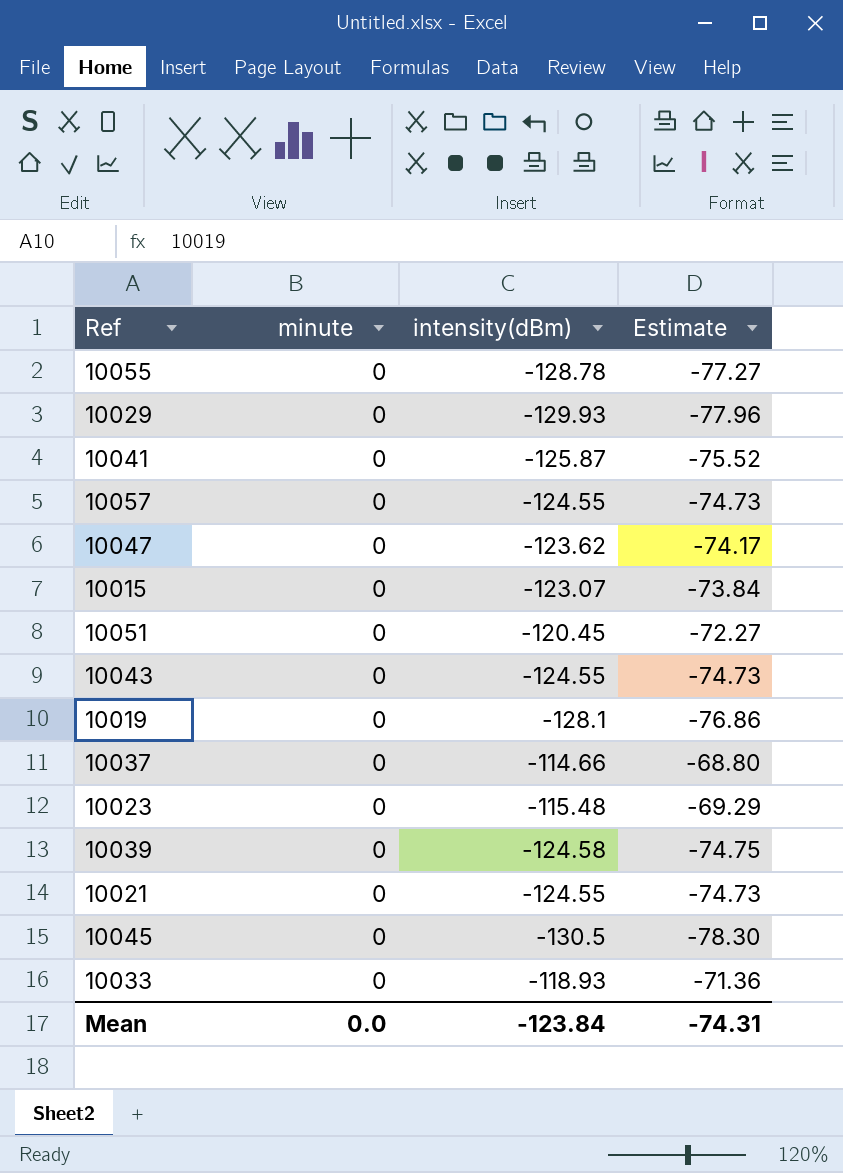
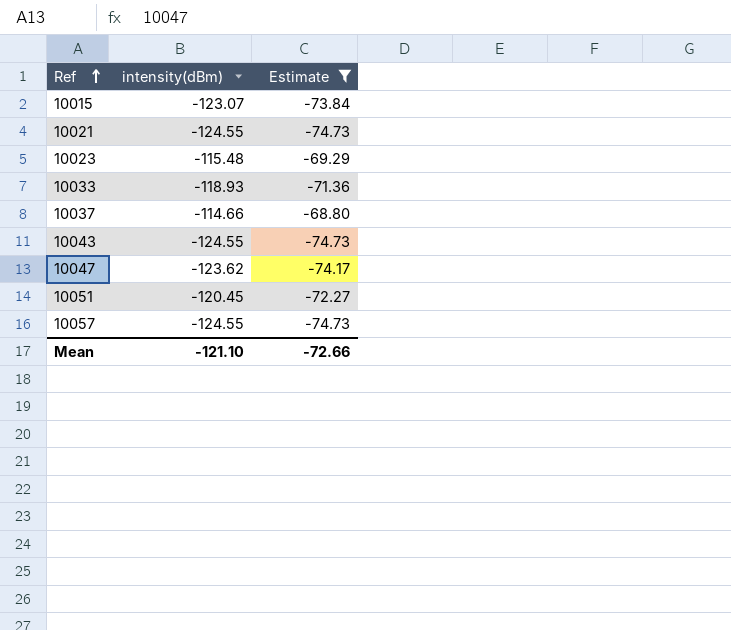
filter: none -> Estimate >= -74.73
row order: none -> Ref ascending
column minute | position: 2 -> none
Mean | intensity(dBm): -123.84 -> -121.10
Mean | Estimate: -74.31 -> -72.66

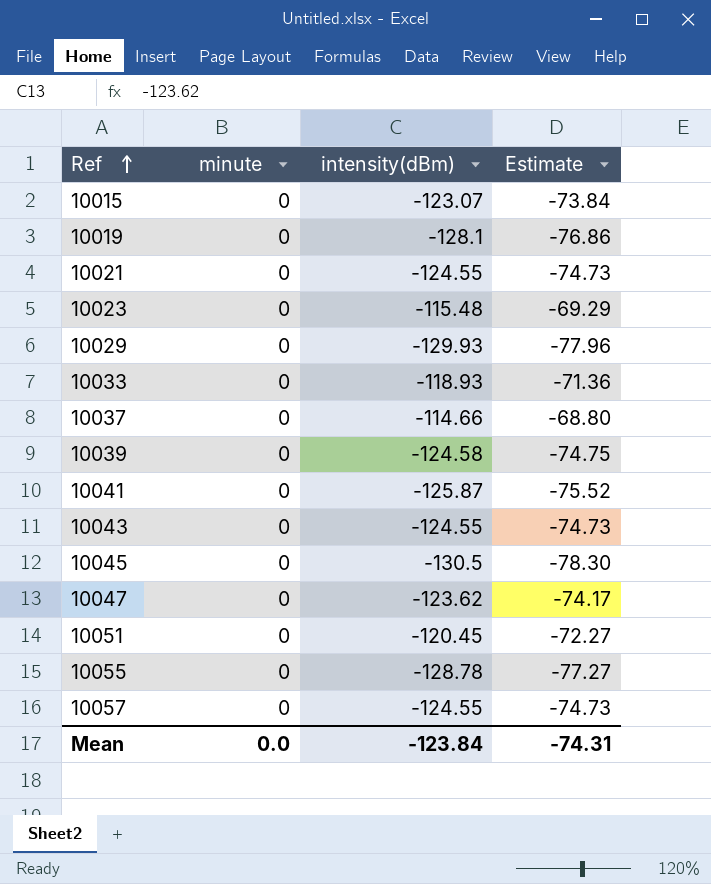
filter: Estimate >= -74.73 -> none
column minute | position: none -> 2
Mean | intensity(dBm): -121.10 -> -123.84
Mean | Estimate: -72.66 -> -74.31

